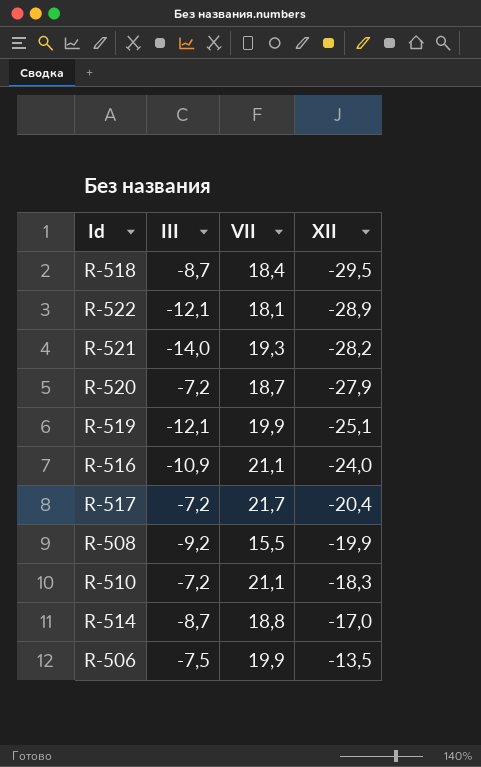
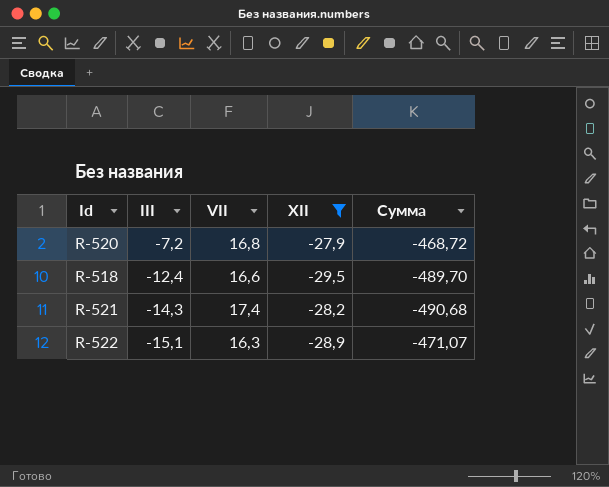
filter: none -> XII <= -27,9
row order: XII ascending -> III descending
column Сумма | formula: none -> [VII] * [XII]
R-520 | VII: 18,7 -> 16,8
R-518 | III: -8,7 -> -12,4
R-518 | VII: 18,4 -> 16,6
R-521 | III: -14,0 -> -14,3
R-521 | VII: 19,3 -> 17,4
R-522 | III: -12,1 -> -15,1
R-522 | VII: 18,1 -> 16,3

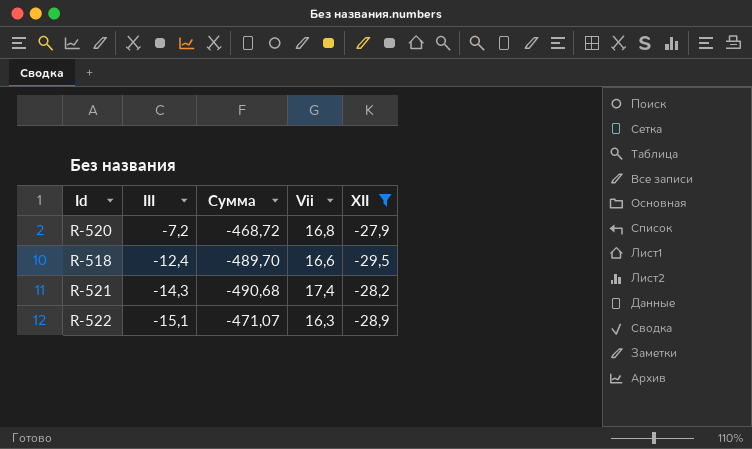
column Сумма | position: 5 -> 3
column name: VII -> Vii

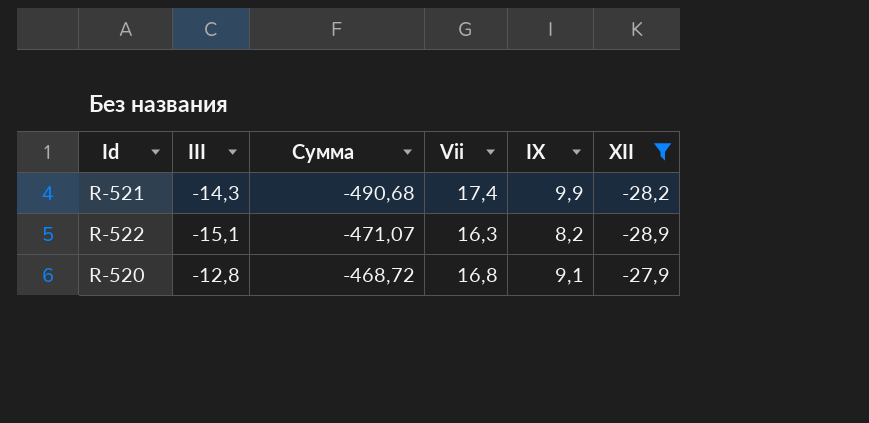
row order: III descending -> Сумма ascending
column IX | position: none -> 5
row R-518: -12,4 | -489,70 | 16,6 | -29,5 -> none
R-520 | III: -7,2 -> -12,8

